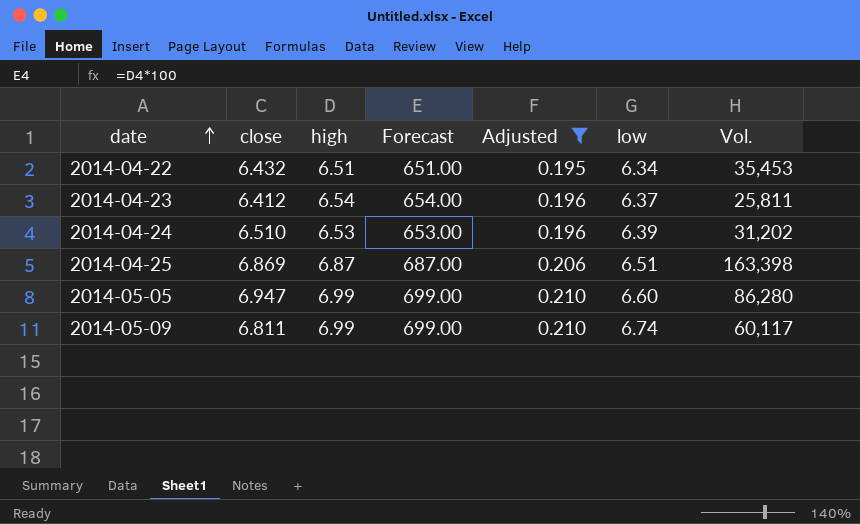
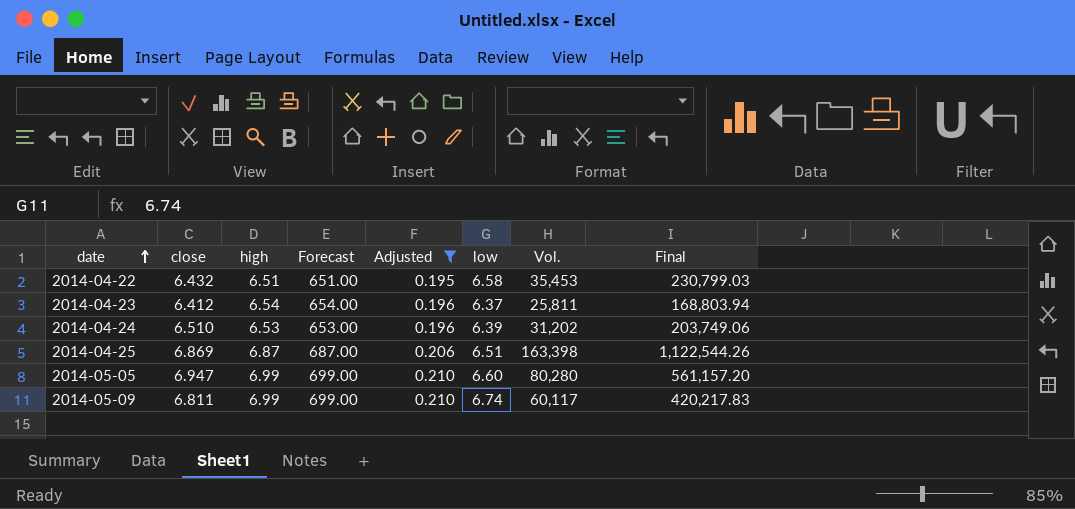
column Final | formula: none -> [high] * [Vol.]
2014-04-22 | low: 6.34 -> 6.58
2014-05-05 | Vol.: 86,280 -> 80,280

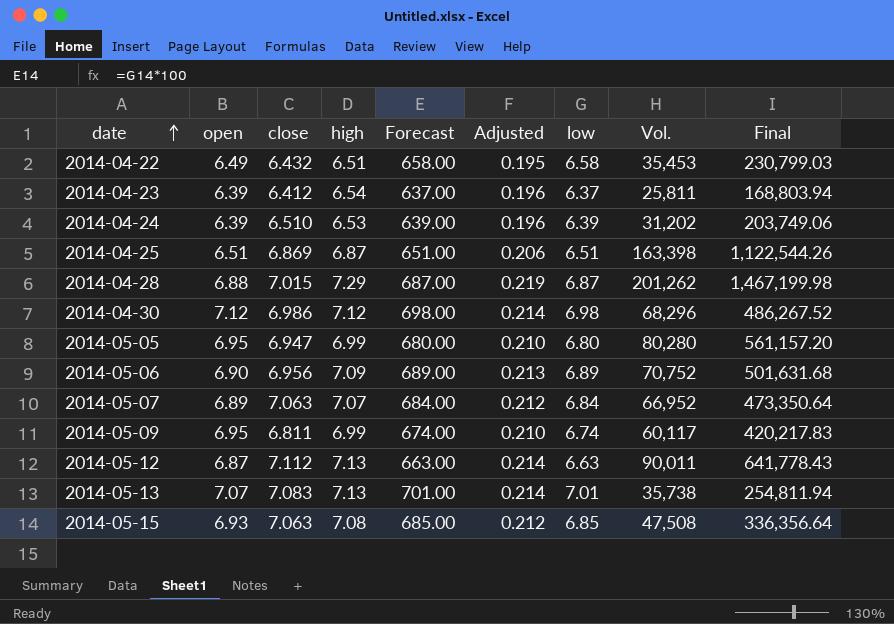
filter: Adjusted <= 0.210 -> none
column open | position: none -> 2
column Forecast | formula: [high] * 100 -> [low] * 100
2014-05-05 | low: 6.60 -> 6.80

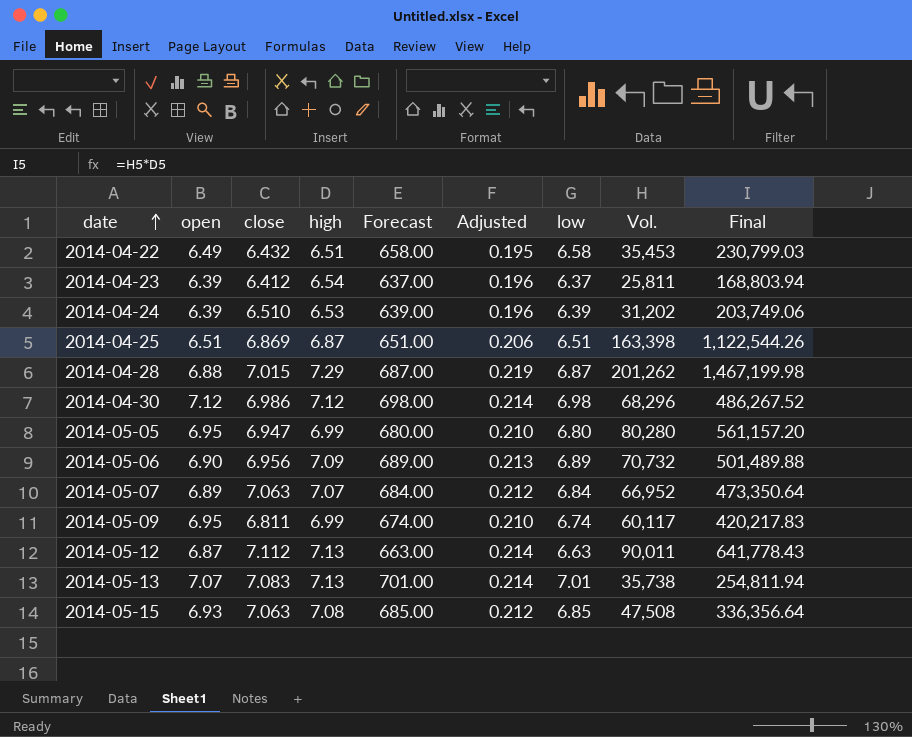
2014-05-06 | Vol.: 70,752 -> 70,732
2014-05-06 | Final: 501,631.68 -> 501,489.88

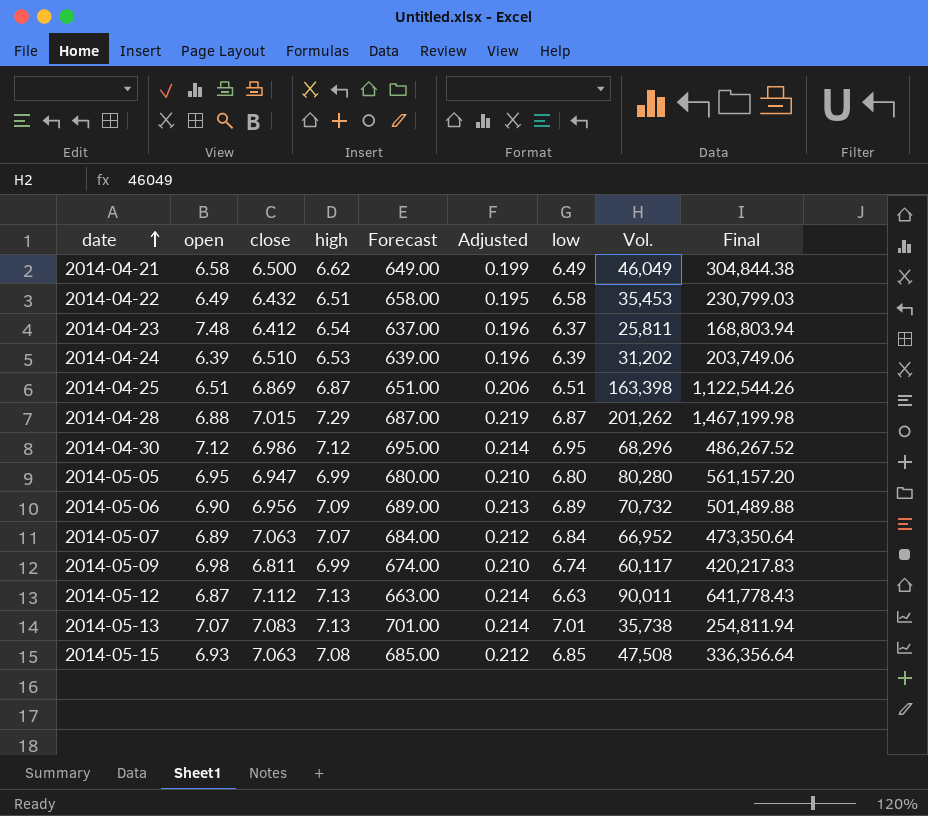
row 2014-04-21: none -> 6.58 | 6.500 | 6.62 | 649.00 | 0.199 | 6.49 | 46,049 | 304,844.38
2014-04-23 | open: 6.39 -> 7.48
2014-04-30 | Forecast: 698.00 -> 695.00
2014-04-30 | low: 6.98 -> 6.95
2014-05-09 | open: 6.95 -> 6.98

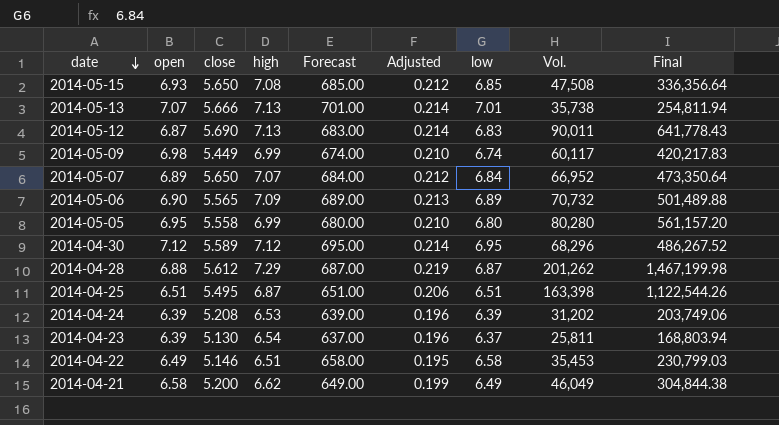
row order: date ascending -> date descending
2014-05-15 | close: 7.063 -> 5.650
2014-05-13 | close: 7.083 -> 5.666
2014-05-12 | close: 7.112 -> 5.690
2014-05-12 | Forecast: 663.00 -> 683.00
2014-05-12 | low: 6.63 -> 6.83
2014-05-09 | close: 6.811 -> 5.449
2014-05-07 | close: 7.063 -> 5.650
2014-05-06 | close: 6.956 -> 5.565
2014-05-05 | close: 6.947 -> 5.558
2014-04-30 | close: 6.986 -> 5.589
2014-04-28 | close: 7.015 -> 5.612
2014-04-25 | close: 6.869 -> 5.495
2014-04-24 | close: 6.510 -> 5.208
2014-04-23 | open: 7.48 -> 6.39
2014-04-23 | close: 6.412 -> 5.130
2014-04-22 | close: 6.432 -> 5.146
2014-04-21 | close: 6.500 -> 5.200

